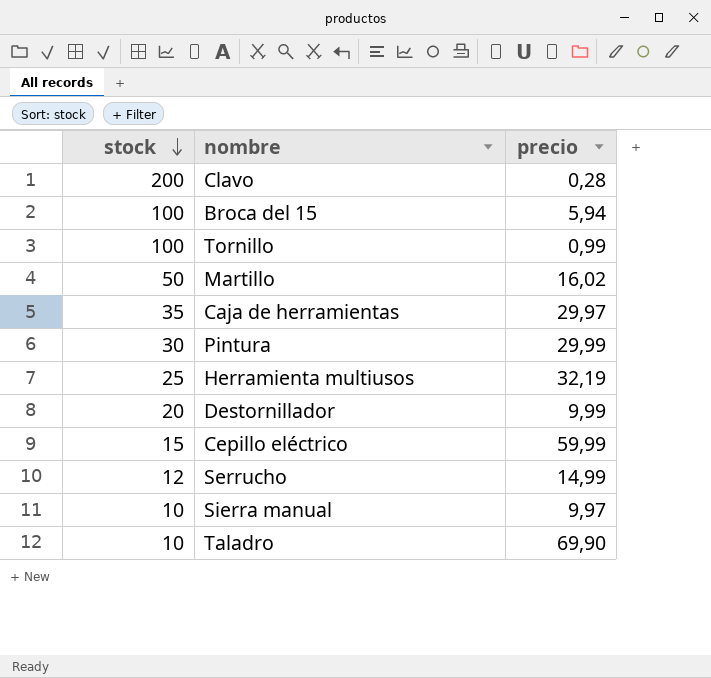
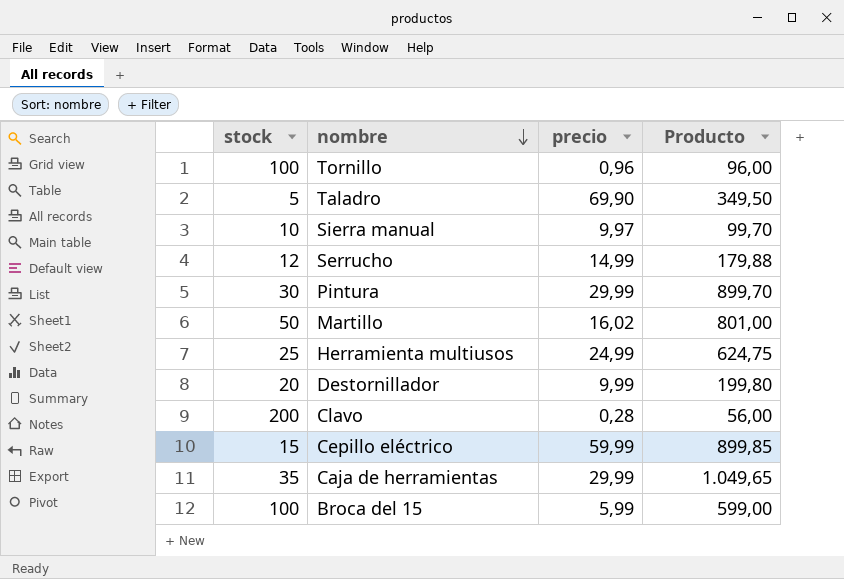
row order: stock descending -> nombre descending
column Producto | formula: none -> [stock] * [precio]
Tornillo | precio: 0,99 -> 0,96
Taladro | stock: 10 -> 5
Herramienta multiusos | precio: 32,19 -> 24,99
Caja de herramientas | precio: 29,97 -> 29,99
Broca del 15 | precio: 5,94 -> 5,99

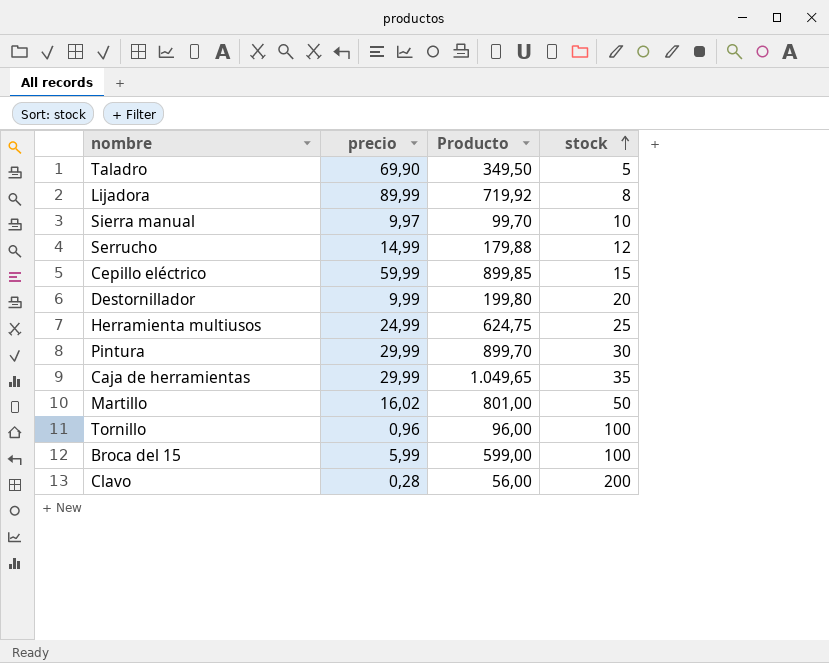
row order: nombre descending -> stock ascending
column stock | position: 1 -> 4
row Lijadora: none -> 89,99 | 719,92 | 8

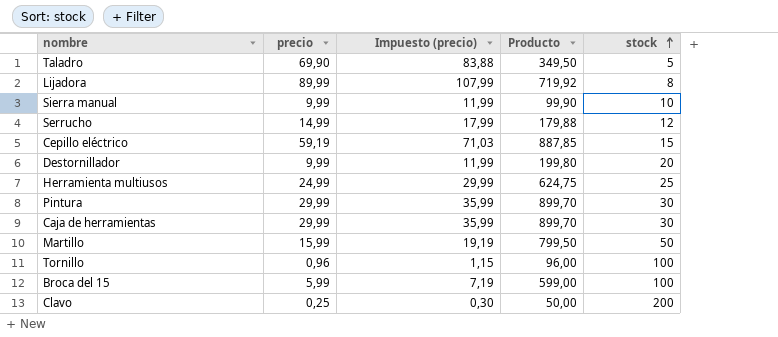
column Impuesto (precio) | formula: none -> [precio] * 1,2
Sierra manual | precio: 9,97 -> 9,99
Sierra manual | Producto: 99,70 -> 99,90
Cepillo eléctrico | precio: 59,99 -> 59,19
Cepillo eléctrico | Producto: 899,85 -> 887,85
Caja de herramientas | Producto: 1.049,65 -> 899,70
Caja de herramientas | stock: 35 -> 30
Martillo | precio: 16,02 -> 15,99
Martillo | Producto: 801,00 -> 799,50
Clavo | precio: 0,28 -> 0,25
Clavo | Producto: 56,00 -> 50,00

